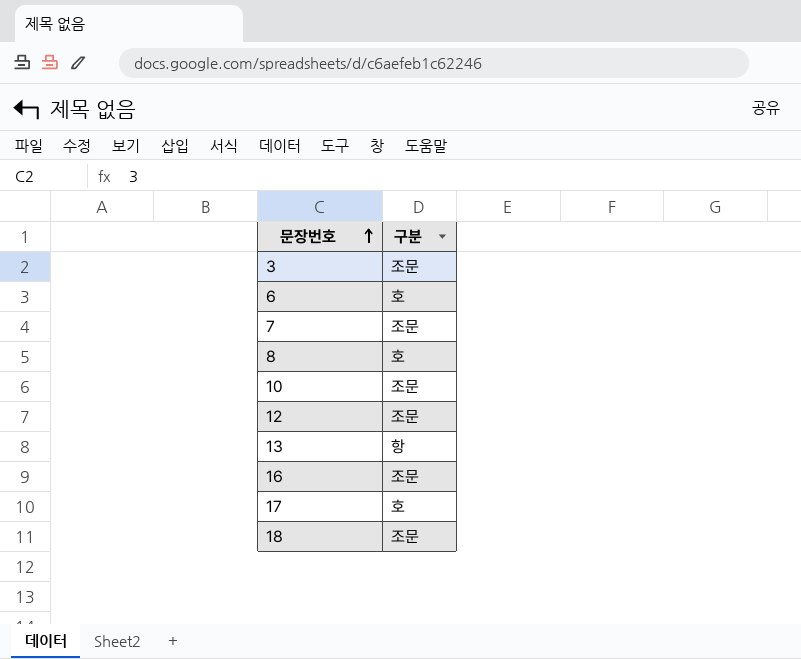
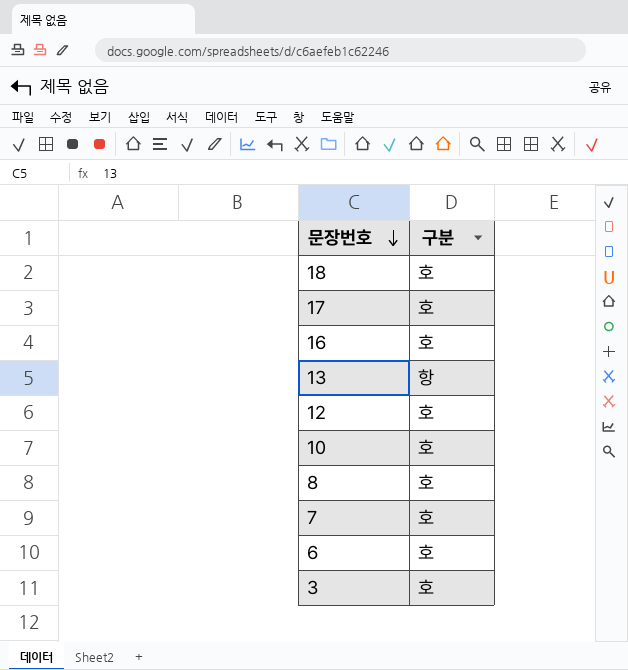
row order: 문장번호 ascending -> 문장번호 descending
18 | 구분: 조문 -> 호
16 | 구분: 조문 -> 호
12 | 구분: 조문 -> 호
10 | 구분: 조문 -> 호
7 | 구분: 조문 -> 호
3 | 구분: 조문 -> 호

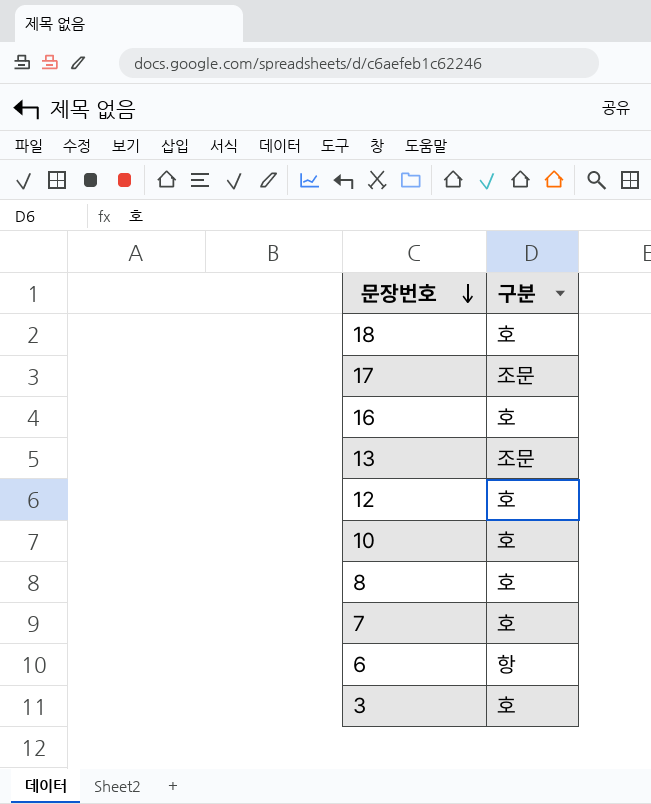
17 | 구분: 호 -> 조문
13 | 구분: 항 -> 조문
6 | 구분: 호 -> 항

